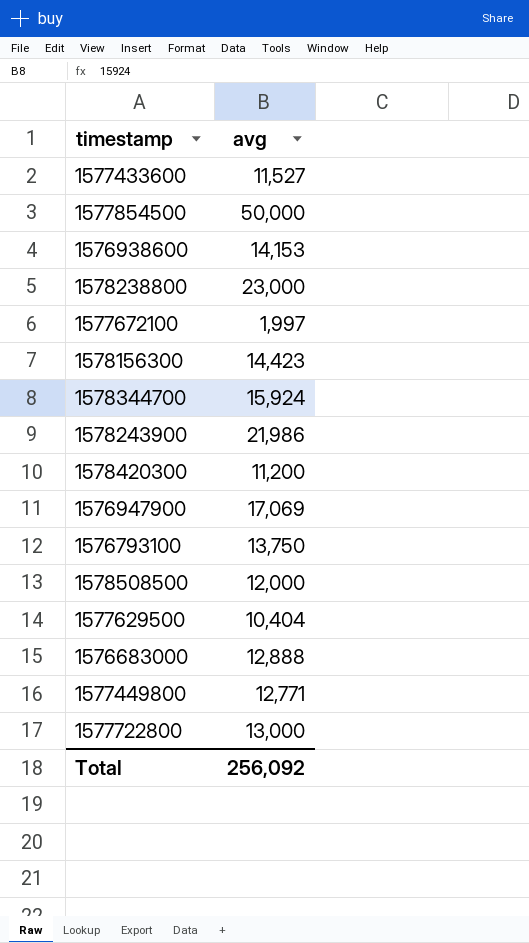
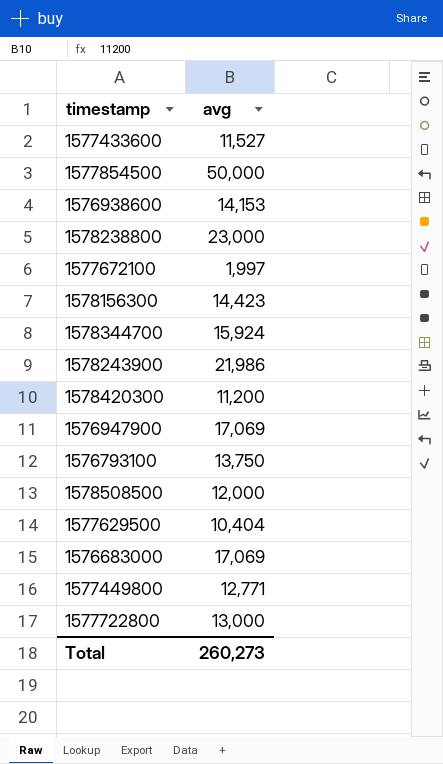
1576683000 | avg: 12,888 -> 17,069
Total | avg: 256,092 -> 260,273

